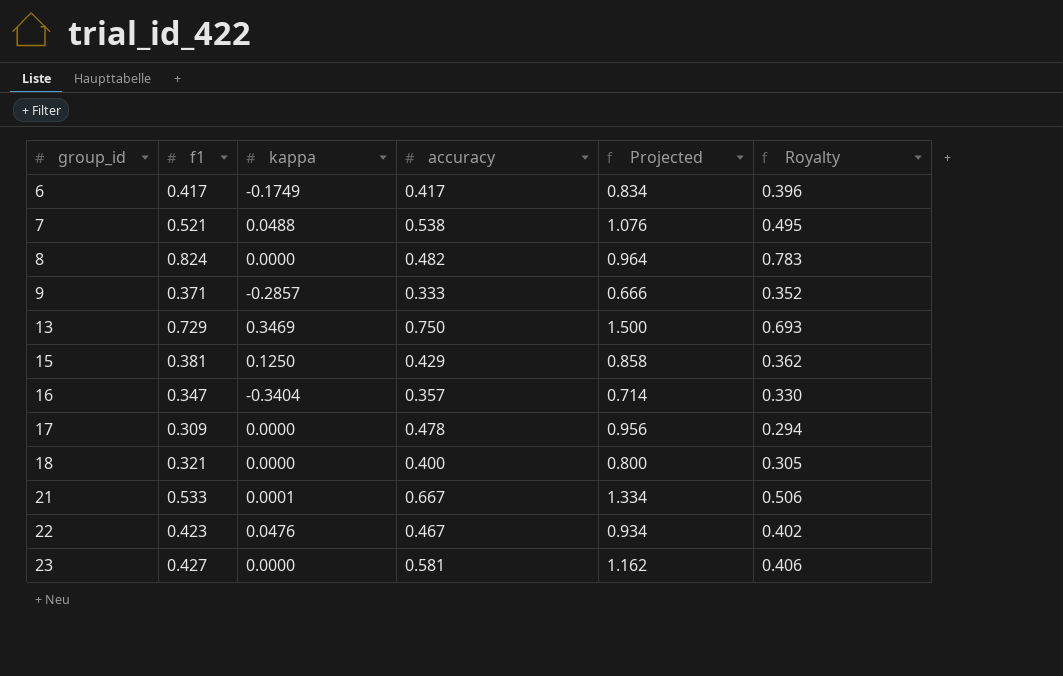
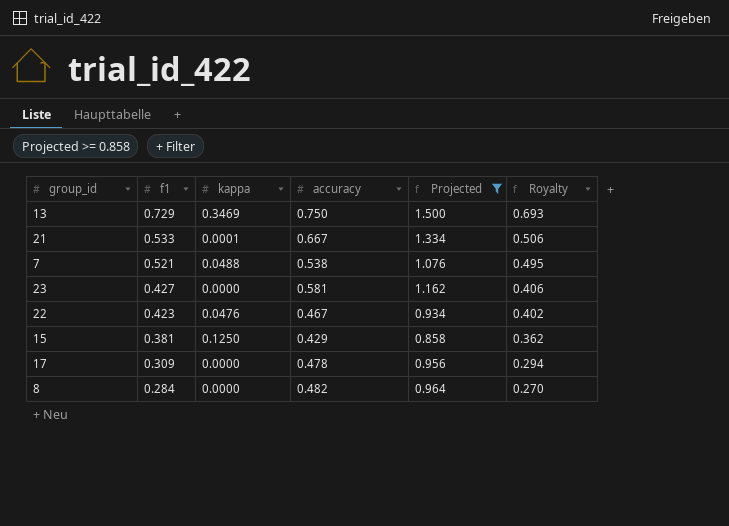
filter: none -> Projected >= 0.858
row order: group_id ascending -> f1 descending
8 | f1: 0.824 -> 0.284
8 | Royalty: 0.783 -> 0.270

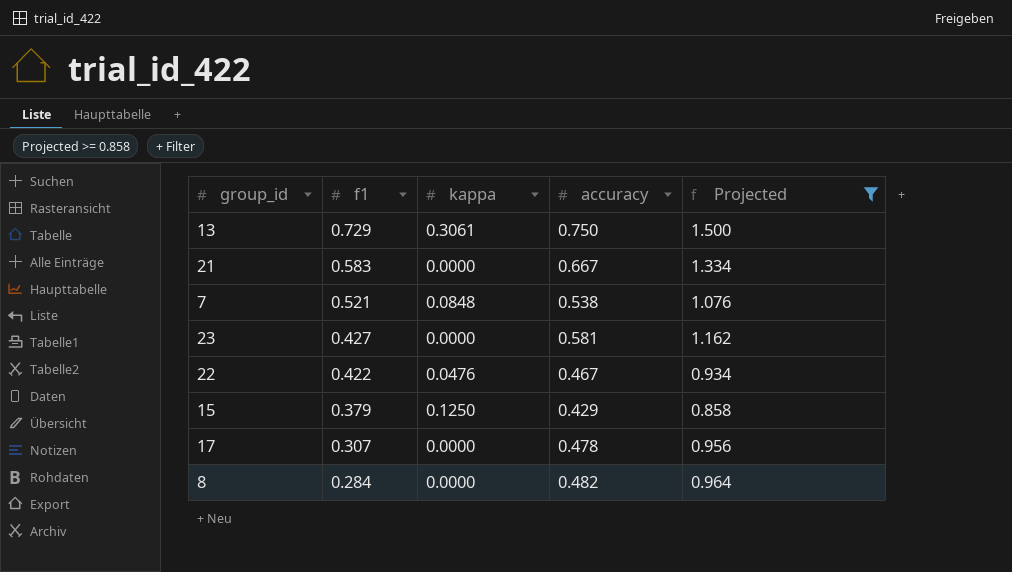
column Royalty | formula: [f1] * 0.95 -> none
13 | kappa: 0.3469 -> 0.3061
21 | f1: 0.533 -> 0.583
21 | kappa: 0.0001 -> 0.0000
7 | kappa: 0.0488 -> 0.0848
22 | f1: 0.423 -> 0.422
15 | f1: 0.381 -> 0.379
17 | f1: 0.309 -> 0.307

